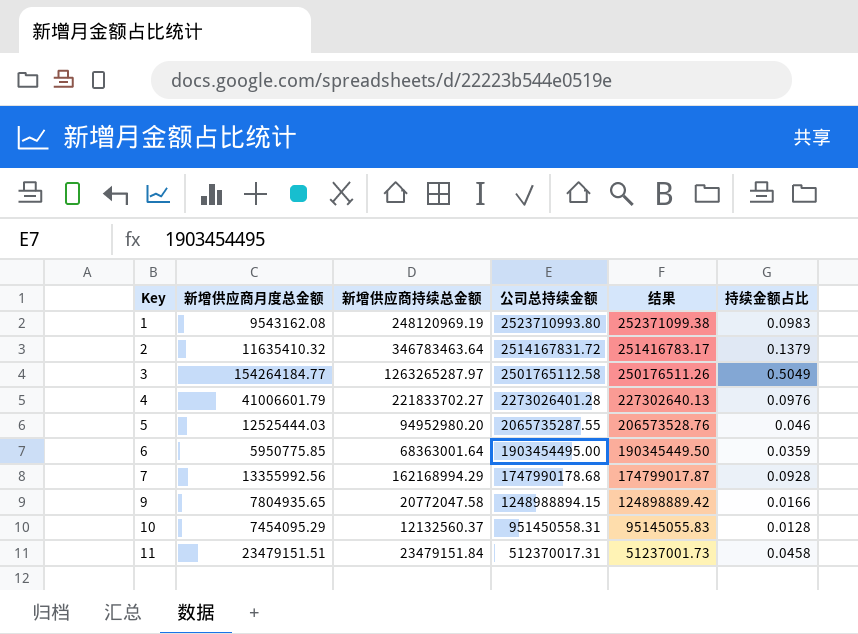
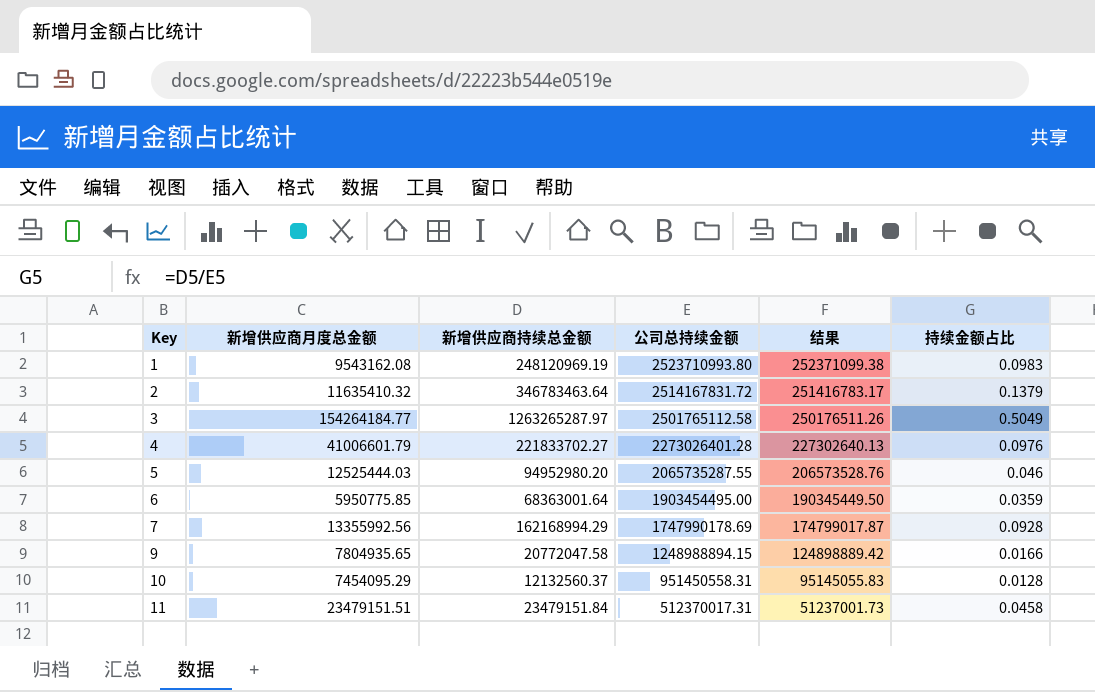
7 | 公司总持续金额: 1747990178.68 -> 1747990178.69

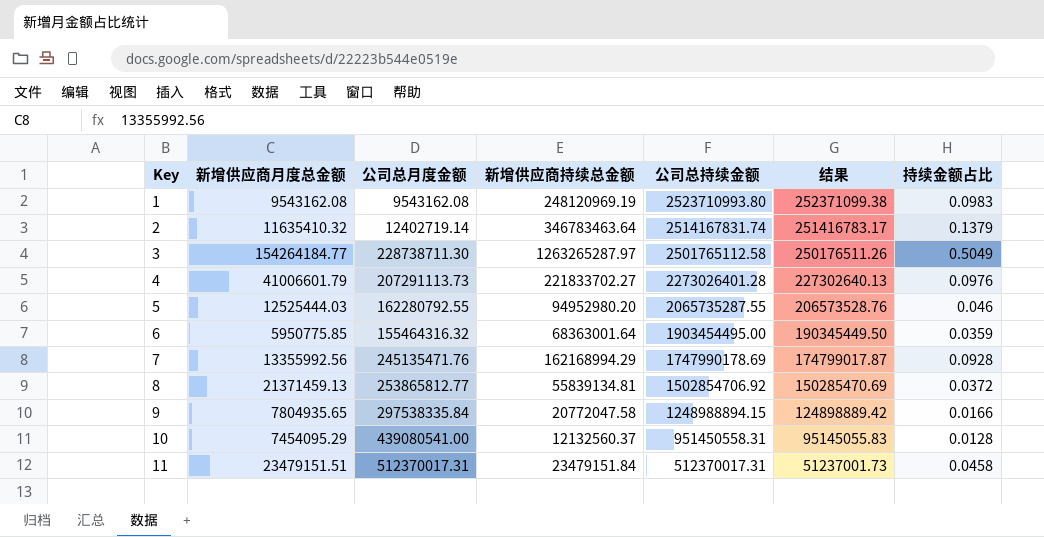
column 公司总月度金额 | position: none -> 3
2 | 公司总持续金额: 2514167831.72 -> 2514167831.74
row 8: none -> 21371459.13 | 253865812.77 | 55839134.81 | 1502854706.92 | 150285470.69 | 0.0372

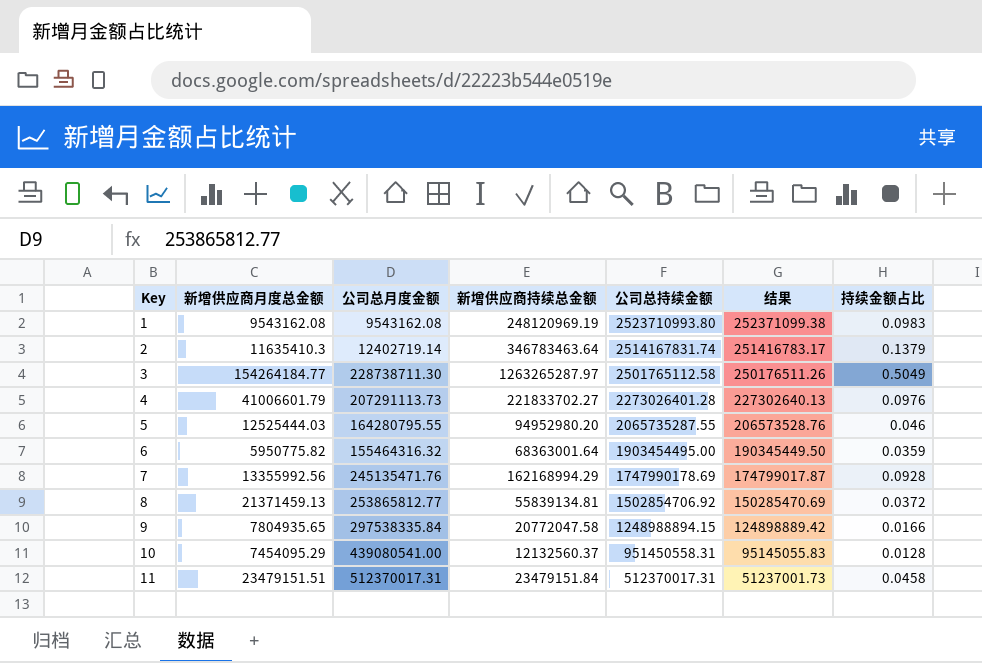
2 | 新增供应商月度总金额: 11635410.32 -> 11635410.3
5 | 公司总月度金额: 162280792.55 -> 164280795.55
6 | 新增供应商月度总金额: 5950775.85 -> 5950775.82

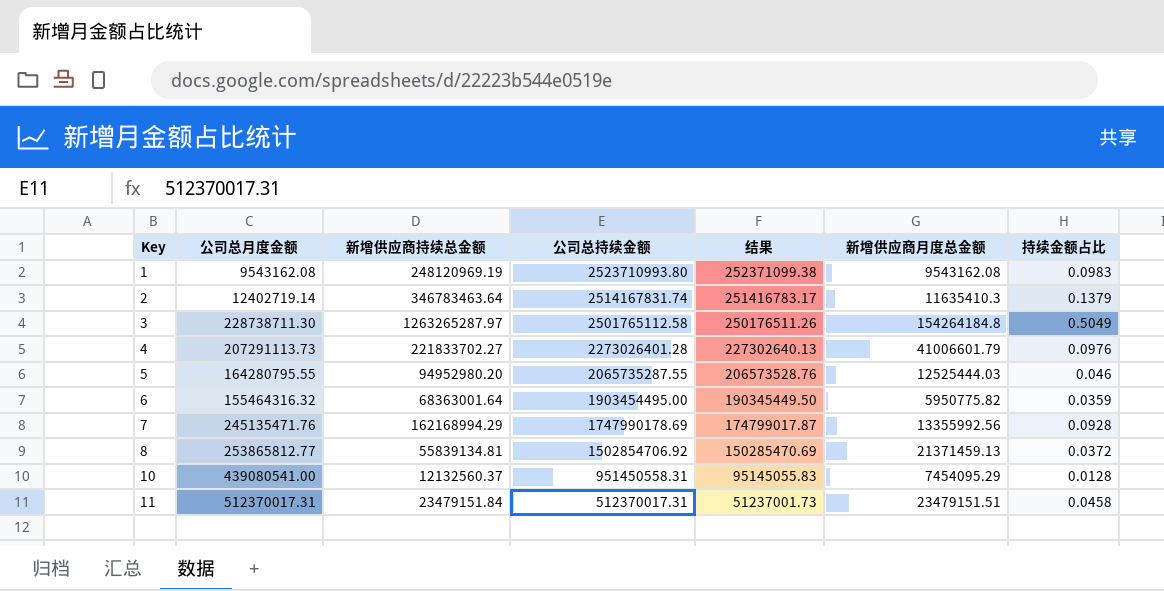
column 新增供应商月度总金额 | position: 2 -> 6
row 9: 7804935.65 | 297538335.84 | 20772047.58 | 1248988894.15 | 124898889.42 | 0.0166 -> none
3 | 新增供应商月度总金额: 154264184.77 -> 154264184.8

